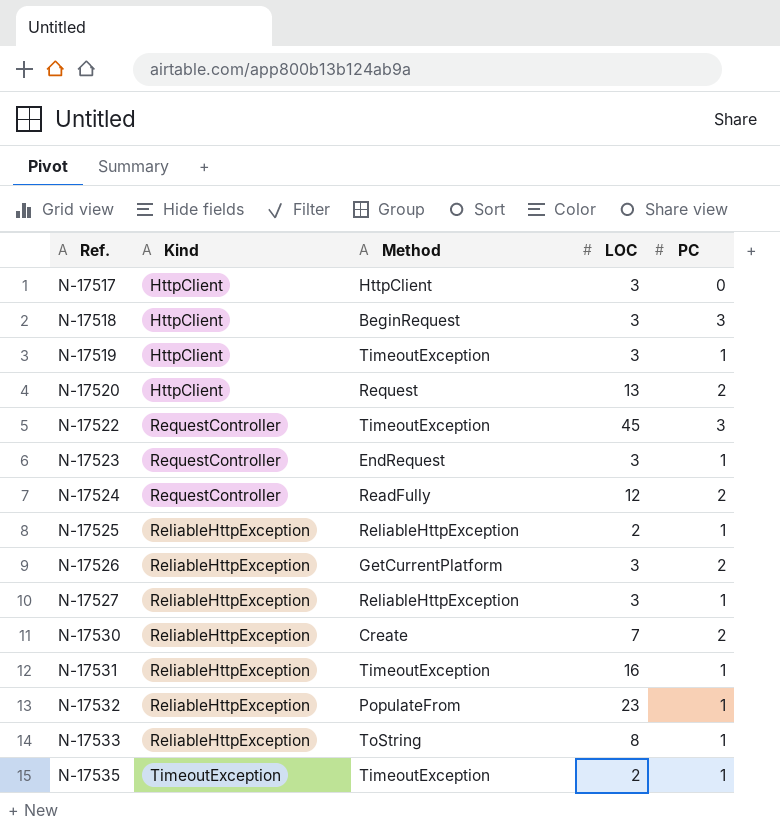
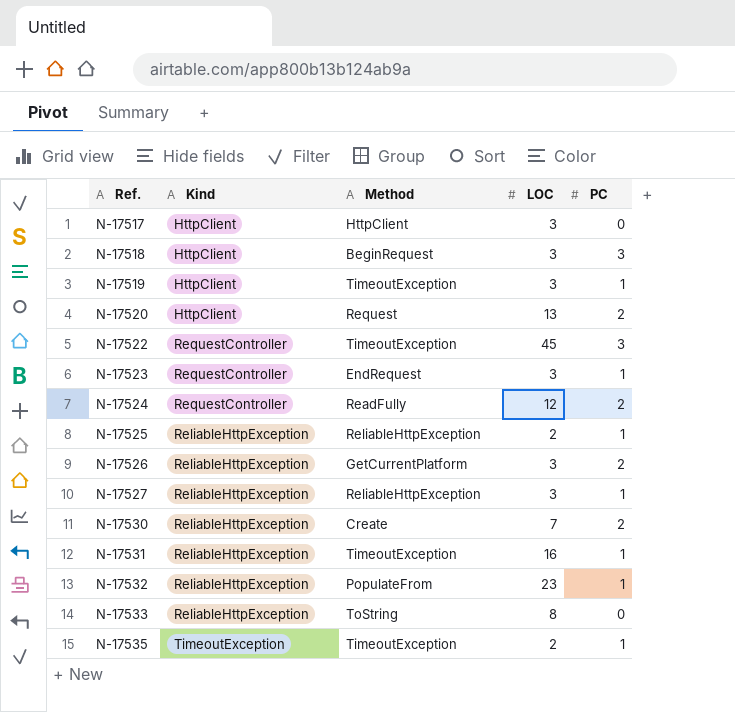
N-17533 | PC: 1 -> 0

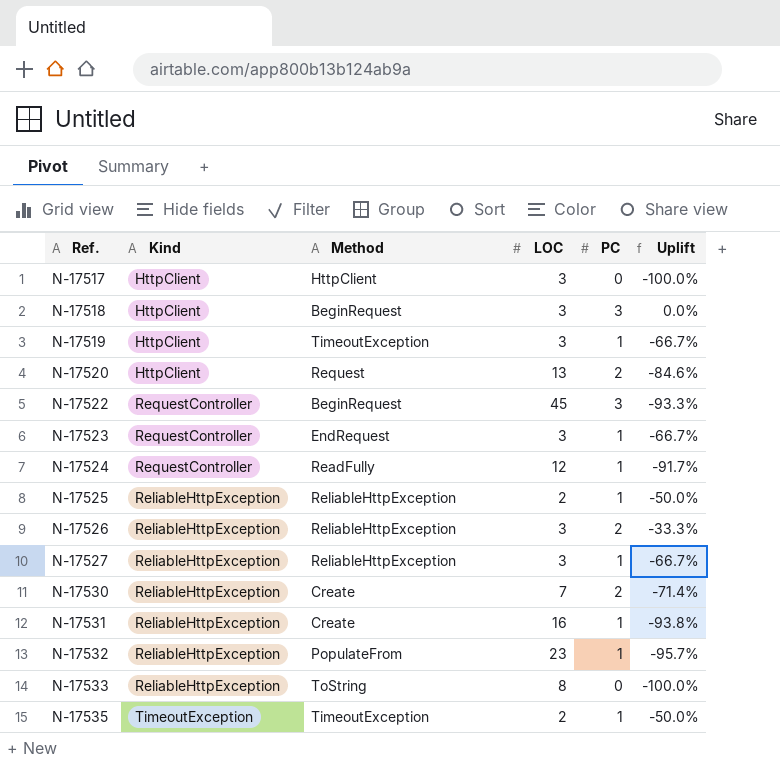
column Uplift | formula: none -> ([PC] - [LOC]) / [LOC]
N-17522 | Method: TimeoutException -> BeginRequest
N-17524 | PC: 2 -> 1
N-17526 | Method: GetCurrentPlatform -> ReliableHttpException
N-17531 | Method: TimeoutException -> Create

